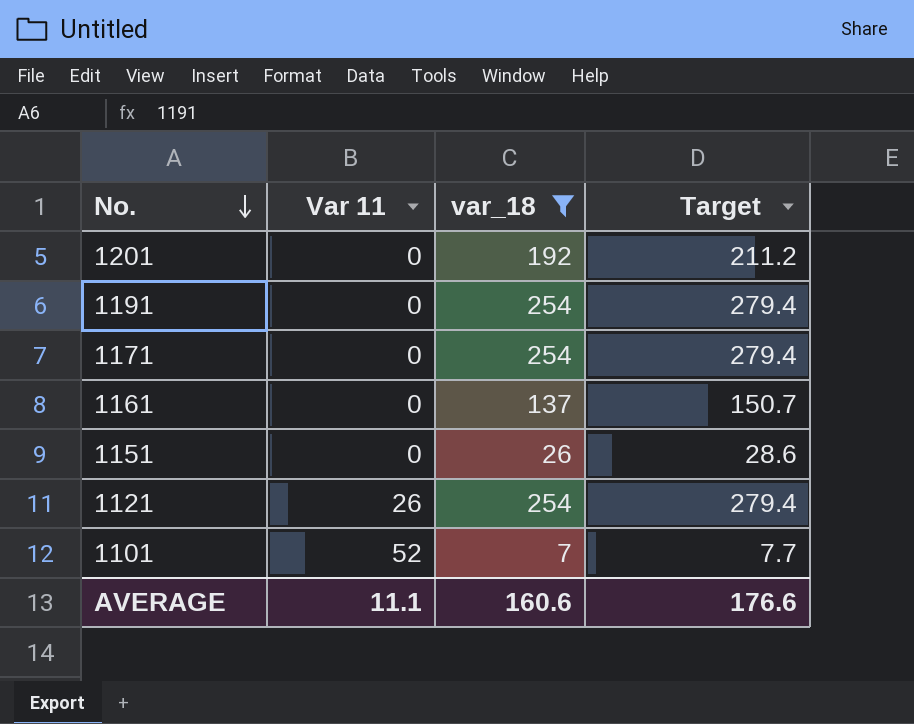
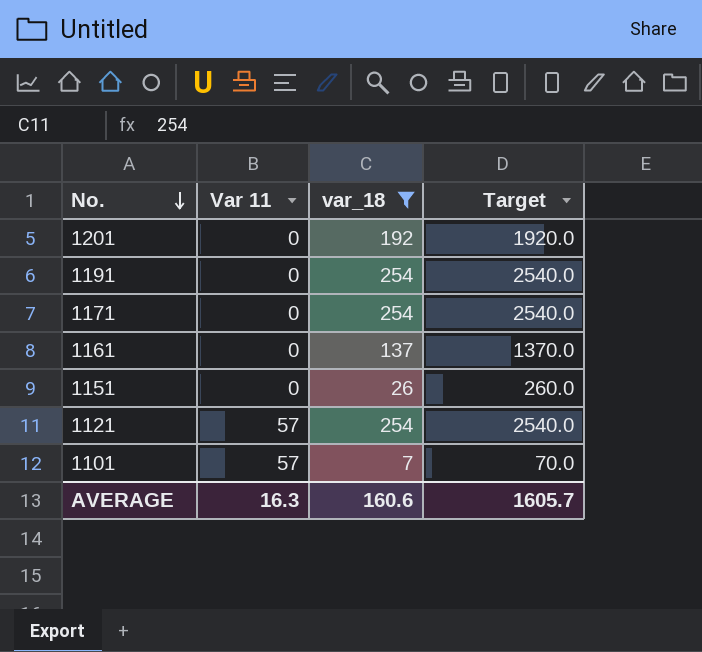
column Target | formula: [var_18] * 1.1 -> [var_18] * 10
1121 | Var 11: 26 -> 57
1101 | Var 11: 52 -> 57
AVERAGE | Var 11: 11.1 -> 16.3
AVERAGE | Target: 176.6 -> 1605.7

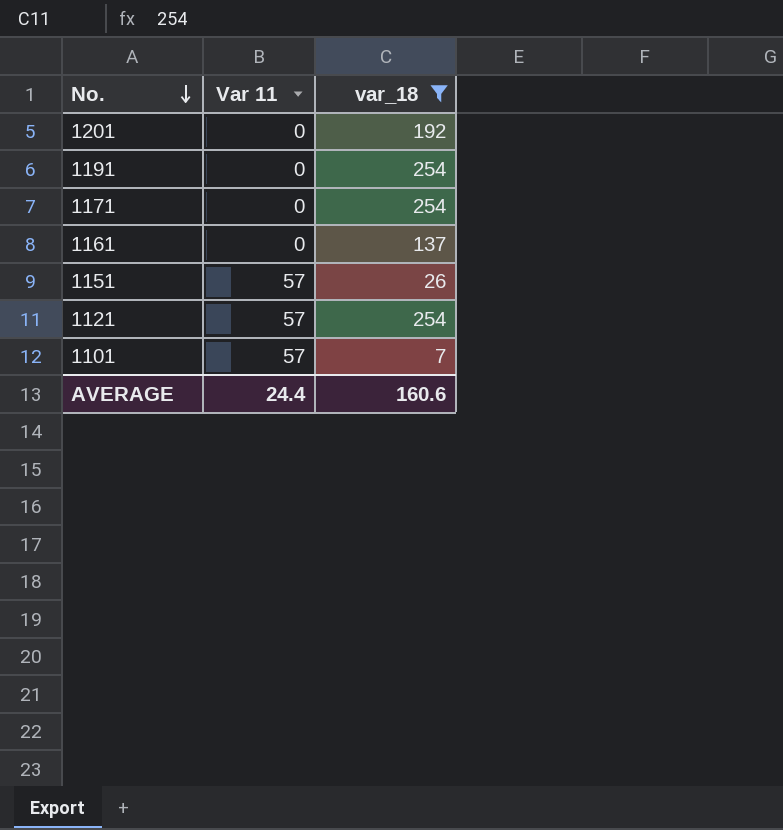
column Target | formula: [var_18] * 10 -> none
1151 | Var 11: 0 -> 57
AVERAGE | Var 11: 16.3 -> 24.4

